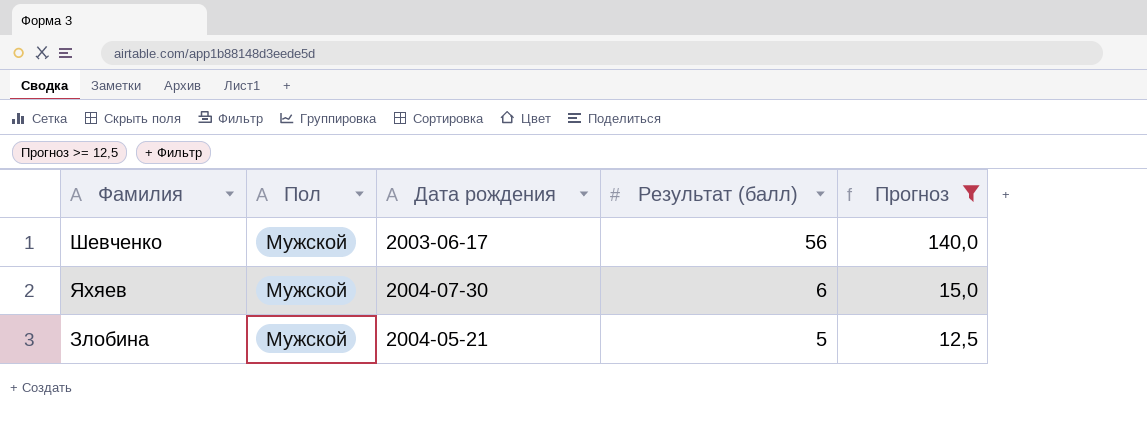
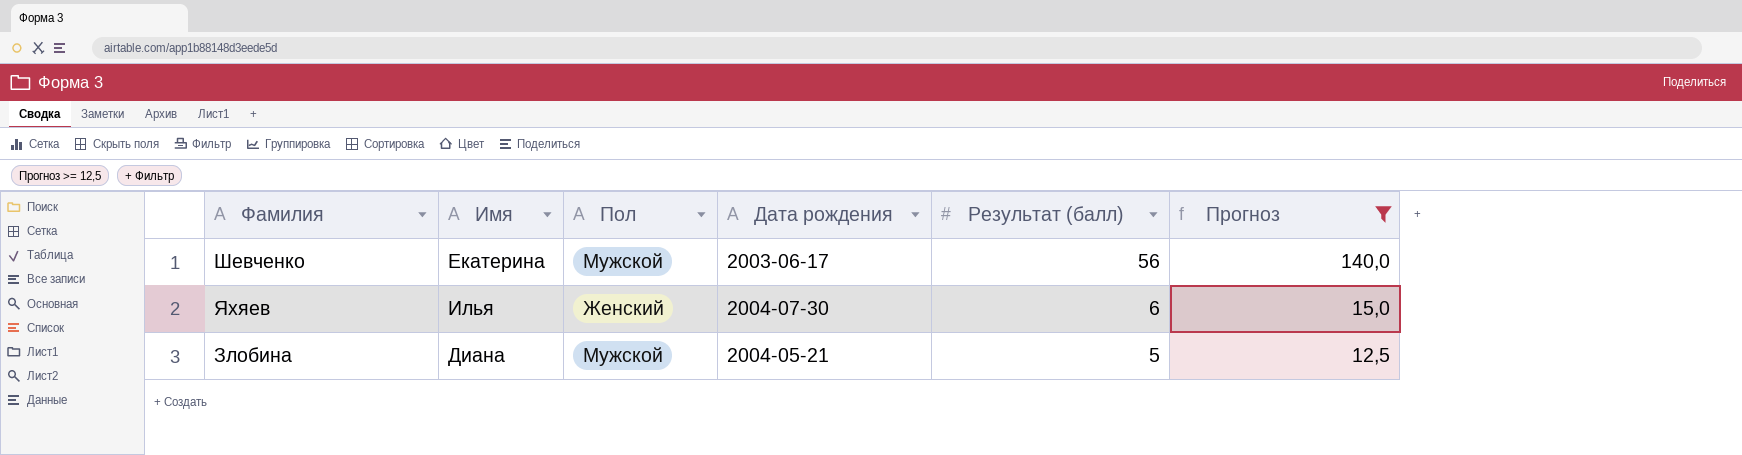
column Имя | position: none -> 2
Яхяев | Пол: Мужской -> Женский

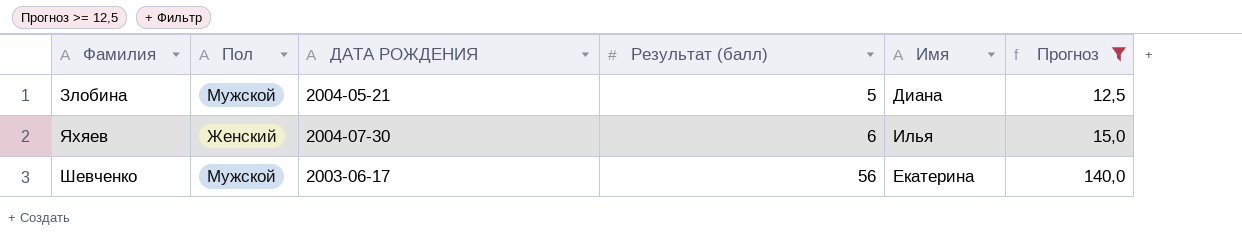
row order: Результат (балл) descending -> Результат (балл) ascending
column name: Дата рождения -> ДАТА РОЖДЕНИЯ
column Имя | position: 2 -> 5

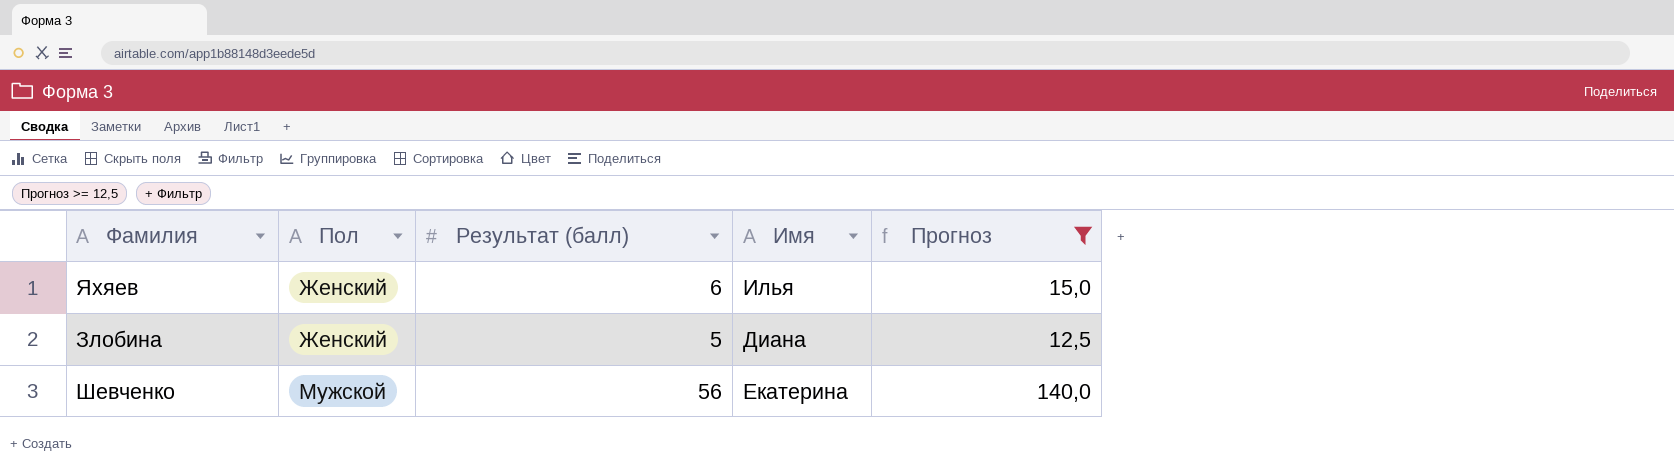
row order: Результат (балл) ascending -> Пол ascending
column ДАТА РОЖДЕНИЯ | position: 3 -> none
Злобина | Пол: Мужской -> Женский

